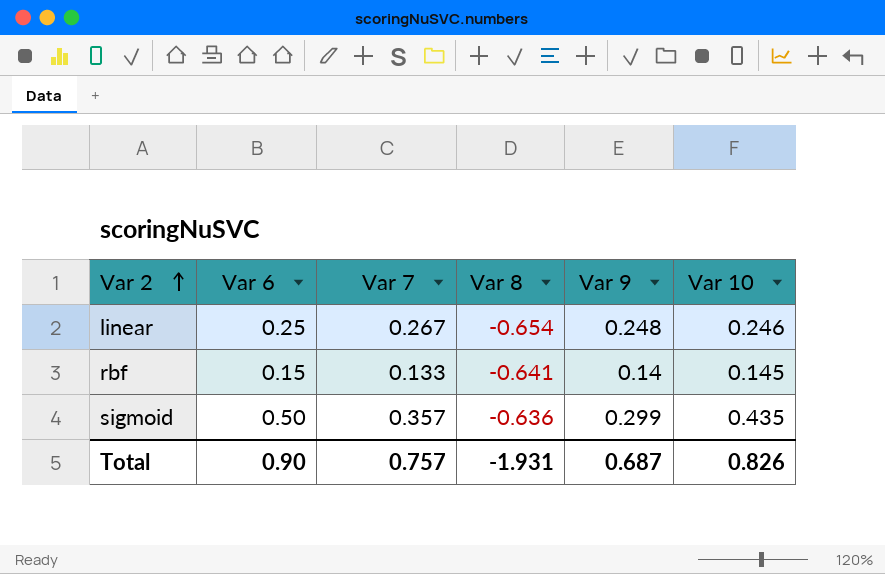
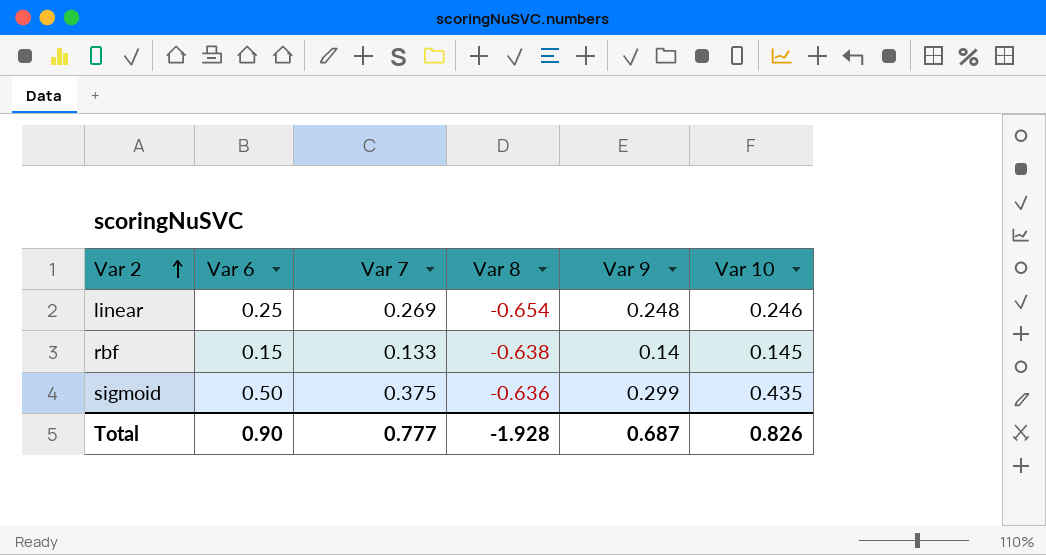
linear | Var 7: 0.267 -> 0.269
rbf | Var 8: -0.641 -> -0.638
sigmoid | Var 7: 0.357 -> 0.375
Total | Var 7: 0.757 -> 0.777
Total | Var 8: -1.931 -> -1.928

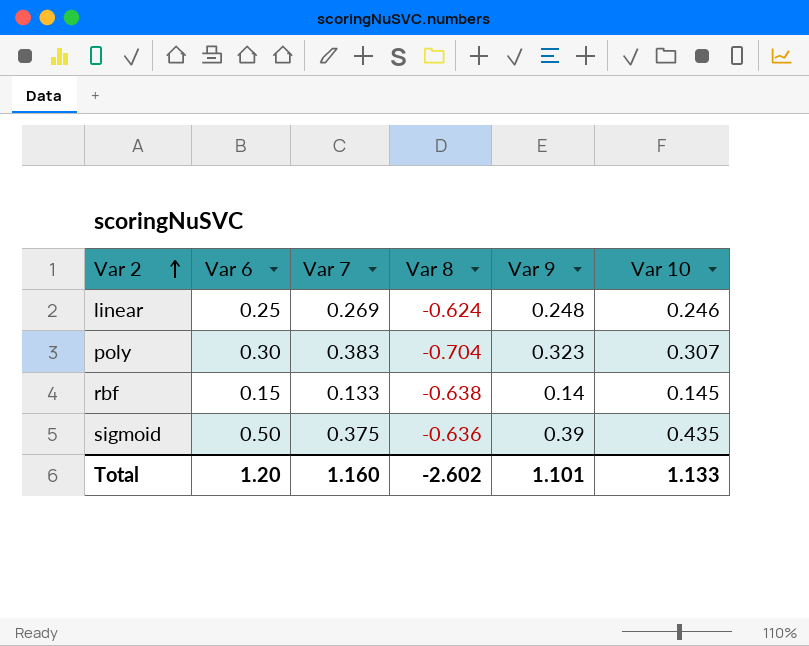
linear | Var 8: -0.654 -> -0.624
row poly: none -> 0.30 | 0.383 | -0.704 | 0.323 | 0.307
sigmoid | Var 9: 0.299 -> 0.39
Total | Var 6: 0.90 -> 1.20
Total | Var 7: 0.777 -> 1.160
Total | Var 8: -1.928 -> -2.602
Total | Var 9: 0.687 -> 1.101
Total | Var 10: 0.826 -> 1.133

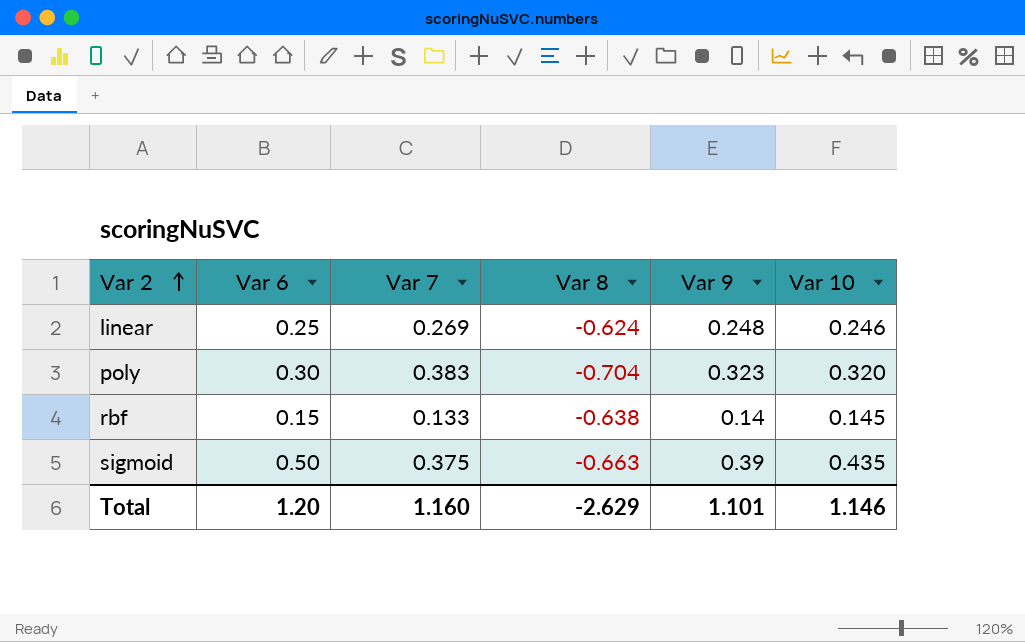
poly | Var 10: 0.307 -> 0.320
sigmoid | Var 8: -0.636 -> -0.663
Total | Var 8: -2.602 -> -2.629
Total | Var 10: 1.133 -> 1.146

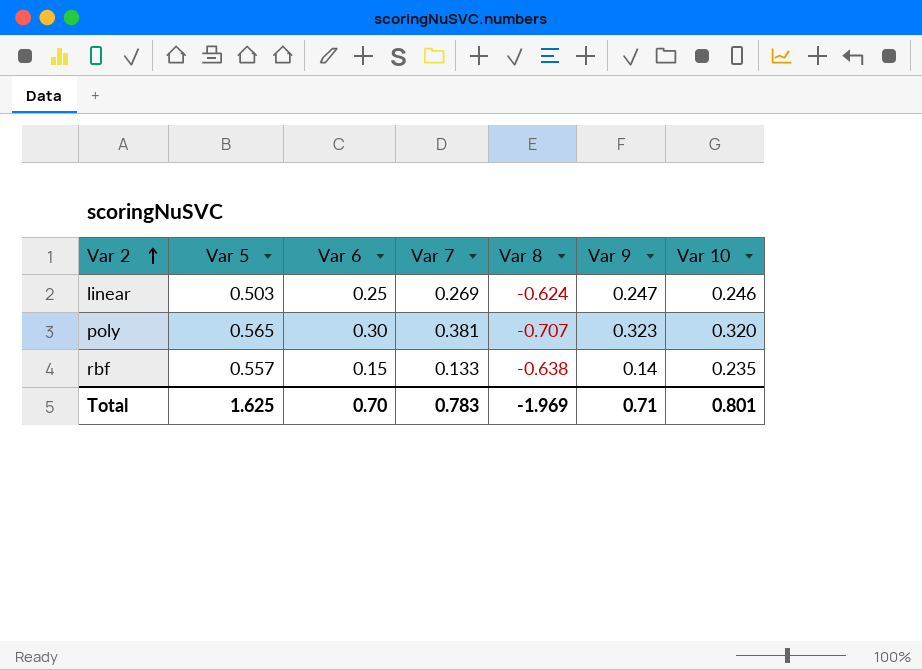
column Var 5 | position: none -> 2
row sigmoid: 0.50 | 0.375 | -0.663 | 0.39 | 0.435 -> none
linear | Var 9: 0.248 -> 0.247
poly | Var 7: 0.383 -> 0.381
poly | Var 8: -0.704 -> -0.707
rbf | Var 10: 0.145 -> 0.235
Total | Var 6: 1.20 -> 0.70
Total | Var 7: 1.160 -> 0.783
Total | Var 8: -2.629 -> -1.969
Total | Var 9: 1.101 -> 0.71
Total | Var 10: 1.146 -> 0.801

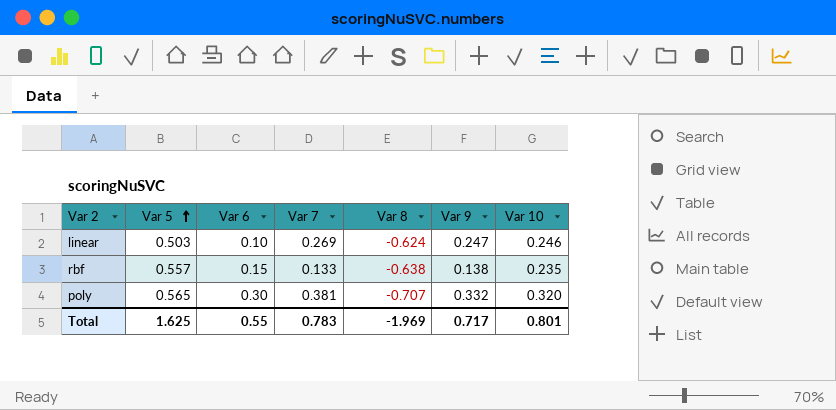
row order: Var 2 ascending -> Var 5 ascending
linear | Var 6: 0.25 -> 0.10
rbf | Var 9: 0.14 -> 0.138
poly | Var 9: 0.323 -> 0.332
Total | Var 6: 0.70 -> 0.55
Total | Var 9: 0.71 -> 0.717

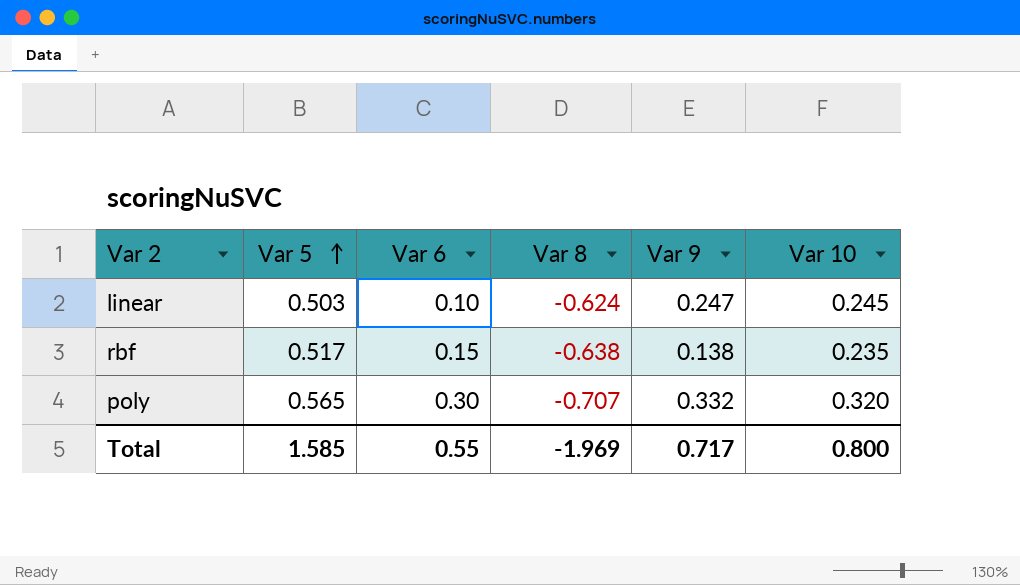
column Var 7 | position: 4 -> none
linear | Var 10: 0.246 -> 0.245
rbf | Var 5: 0.557 -> 0.517
Total | Var 5: 1.625 -> 1.585
Total | Var 10: 0.801 -> 0.800

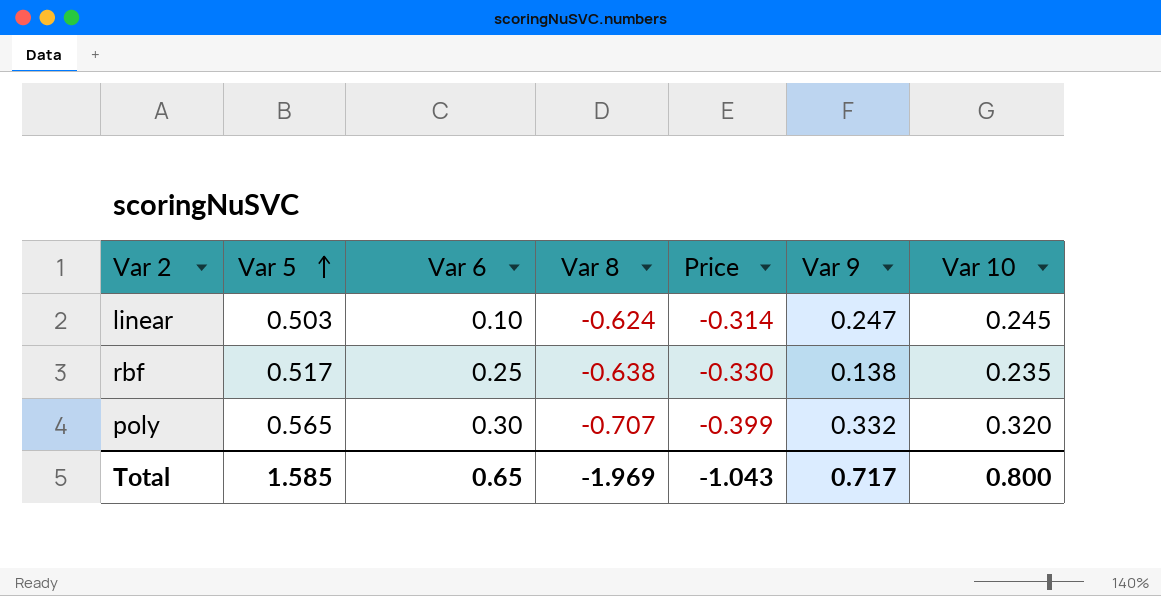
column Price | formula: none -> [Var 5] * [Var 8]
rbf | Var 6: 0.15 -> 0.25
Total | Var 6: 0.55 -> 0.65

